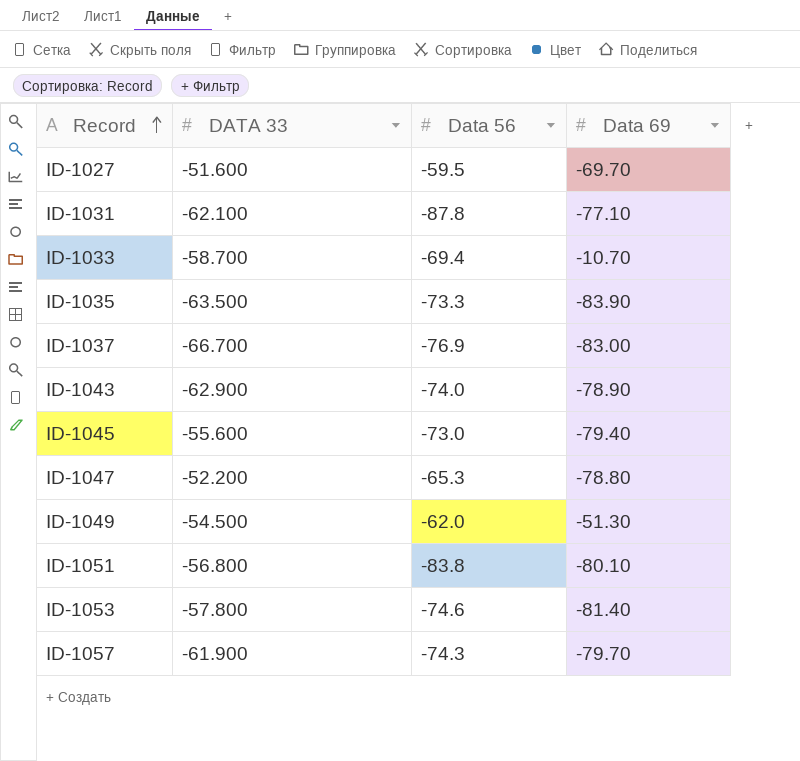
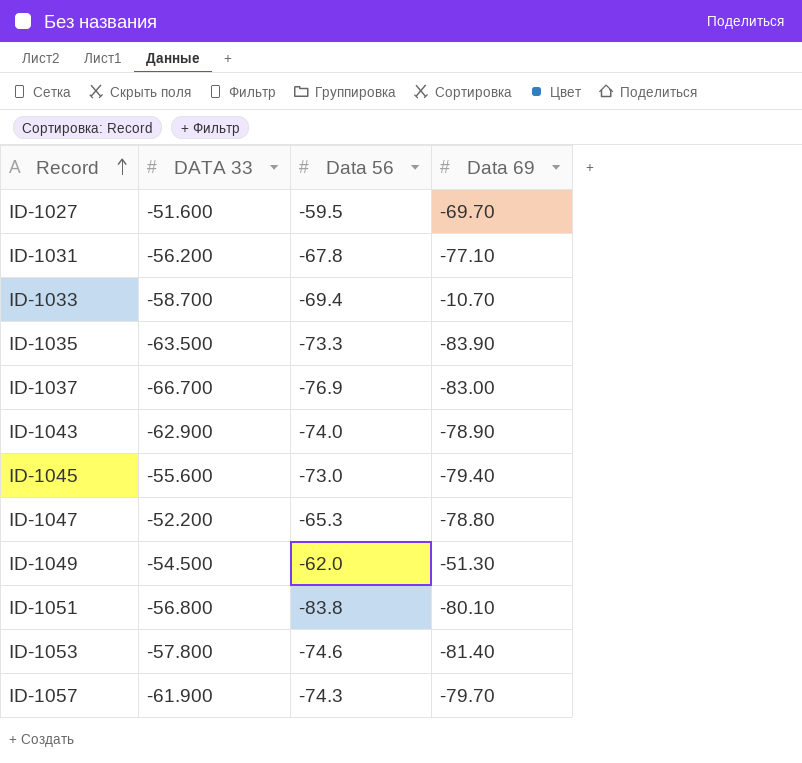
ID-1031 | DATA 33: -62.100 -> -56.200
ID-1031 | Data 56: -87.8 -> -67.8

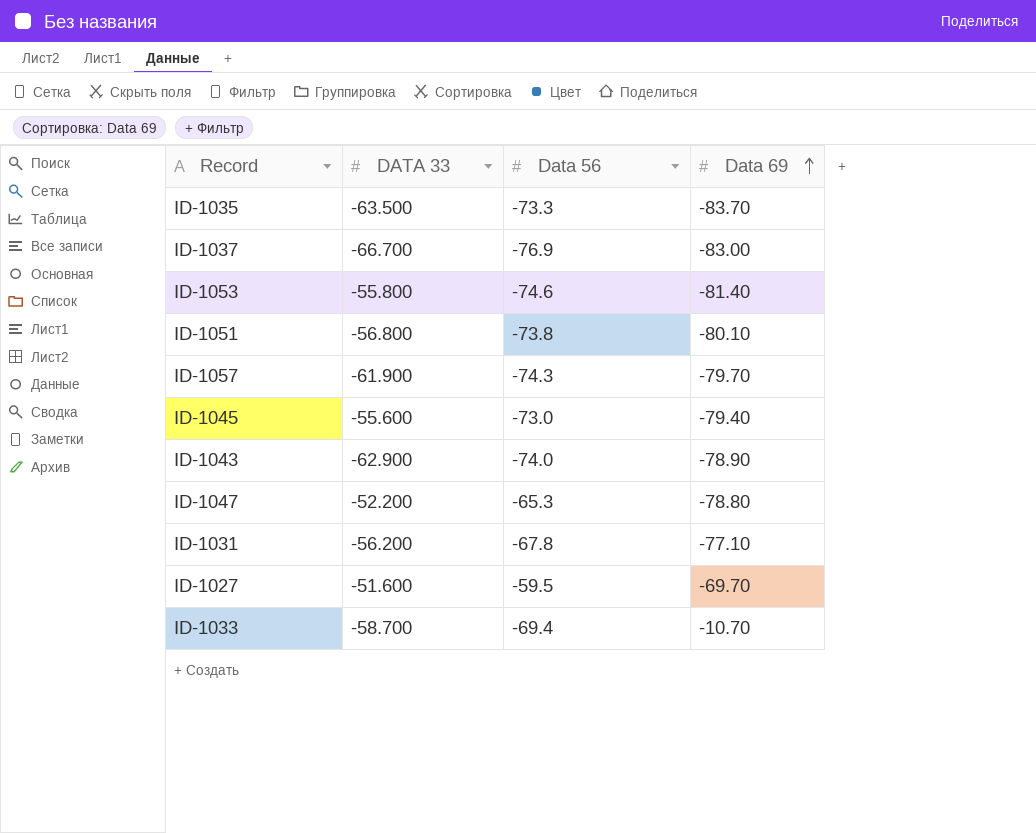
row order: Record ascending -> Data 69 ascending
row ID-1049: -54.500 | -62.0 | -51.30 -> none
ID-1035 | Data 69: -83.90 -> -83.70
ID-1053 | DATA 33: -57.800 -> -55.800
ID-1051 | Data 56: -83.8 -> -73.8

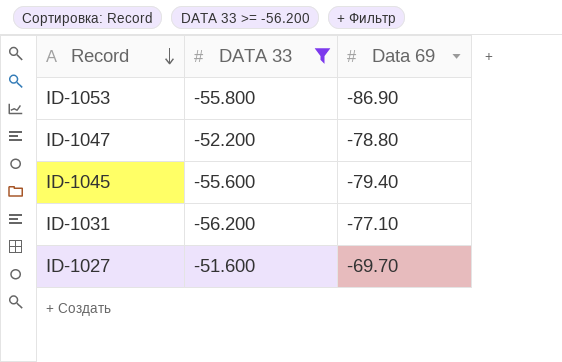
filter: none -> DATA 33 >= -56.200
row order: Data 69 ascending -> Record descending
column Data 56 | position: 3 -> none
ID-1053 | Data 69: -81.40 -> -86.90

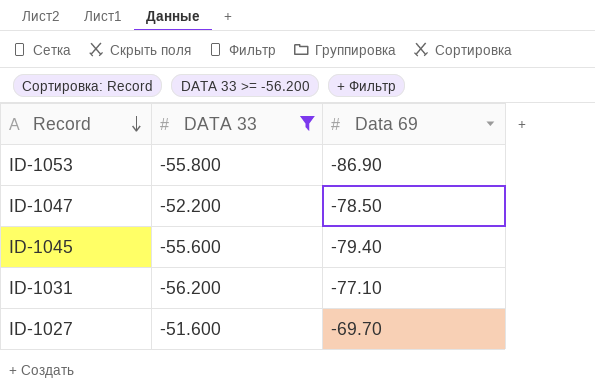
ID-1047 | Data 69: -78.80 -> -78.50

